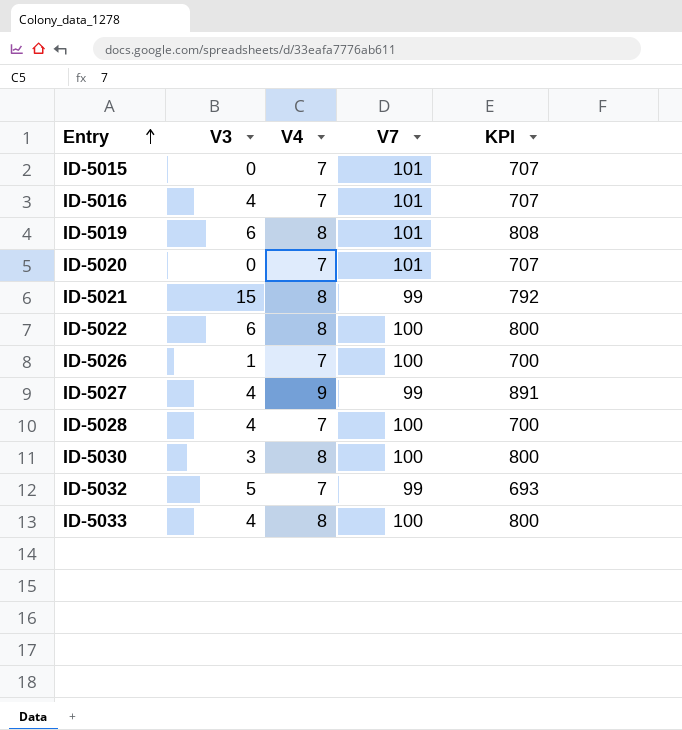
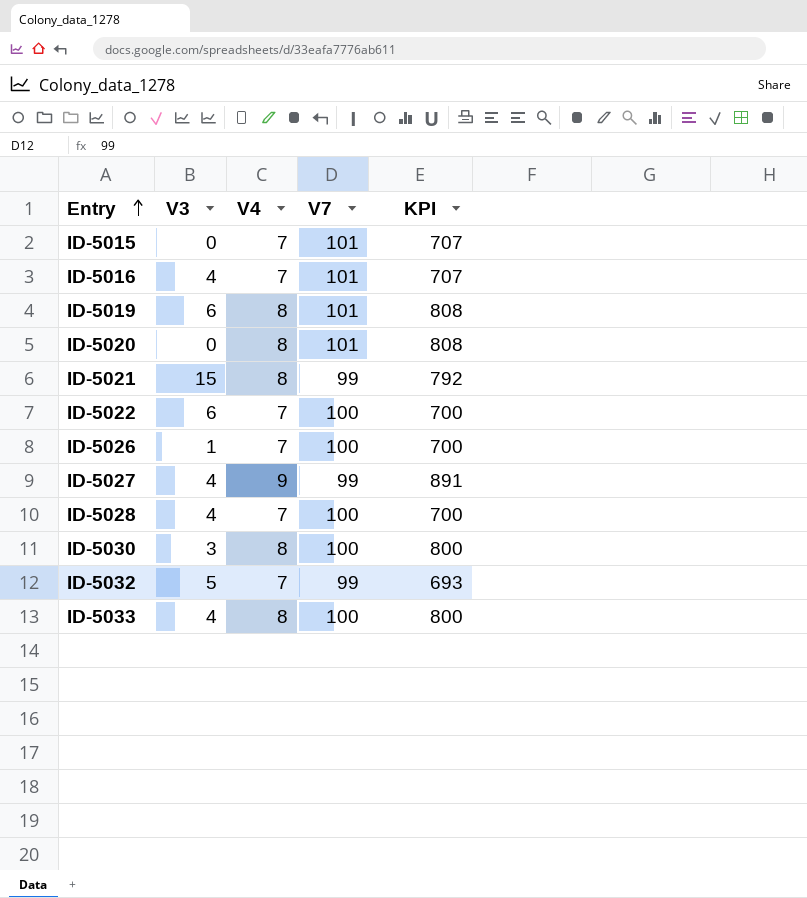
ID-5020 | V4: 7 -> 8
ID-5020 | KPI: 707 -> 808
ID-5022 | V4: 8 -> 7
ID-5022 | KPI: 800 -> 700

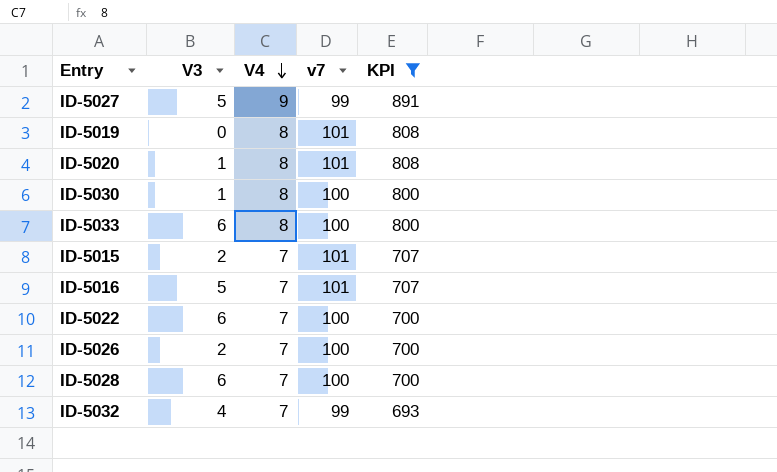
filter: none -> KPI != 792
row order: Entry ascending -> V4 descending
column name: V7 -> v7
ID-5027 | V3: 4 -> 5
ID-5019 | V3: 6 -> 0
ID-5020 | V3: 0 -> 1
ID-5030 | V3: 3 -> 1
ID-5033 | V3: 4 -> 6
ID-5015 | V3: 0 -> 2
ID-5016 | V3: 4 -> 5
ID-5026 | V3: 1 -> 2
ID-5028 | V3: 4 -> 6
ID-5032 | V3: 5 -> 4

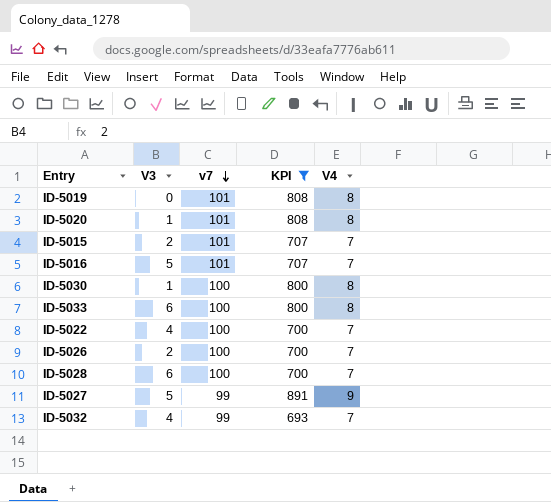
row order: V4 descending -> v7 descending
column V4 | position: 3 -> 5
ID-5022 | V3: 6 -> 4

